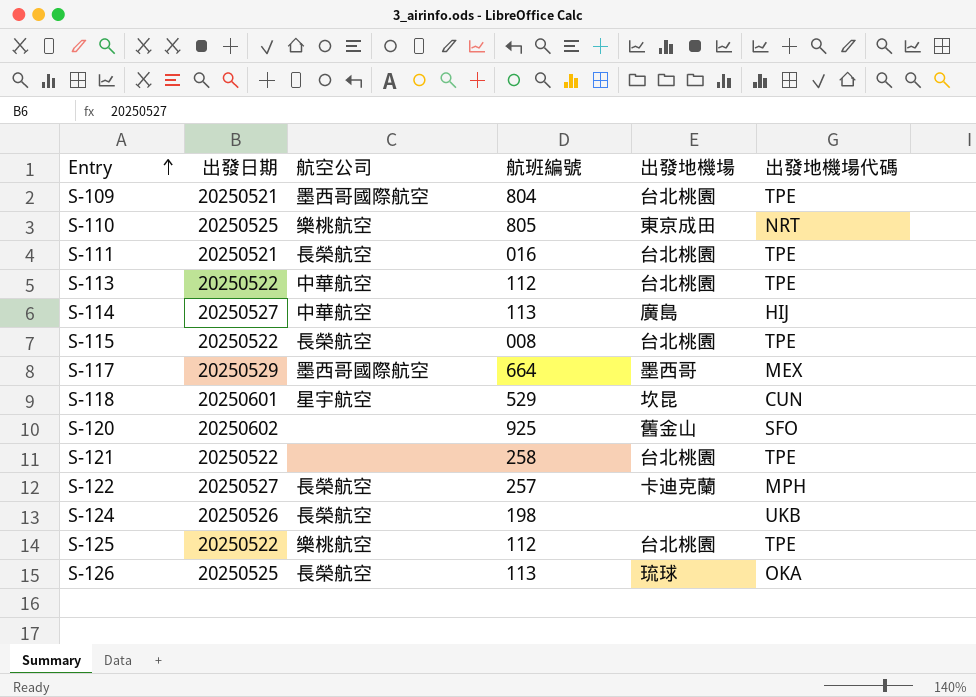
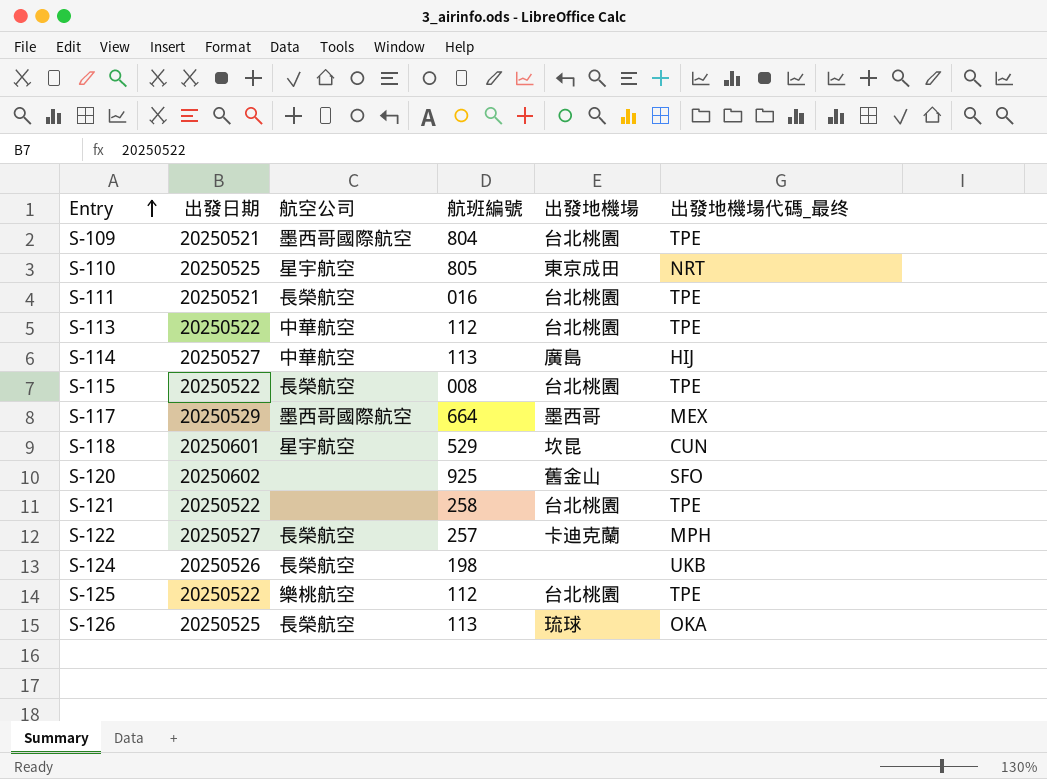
column name: 出發地機場代碼 -> 出發地機場代碼_最终
S-110 | 航空公司: 樂桃航空 -> 星宇航空

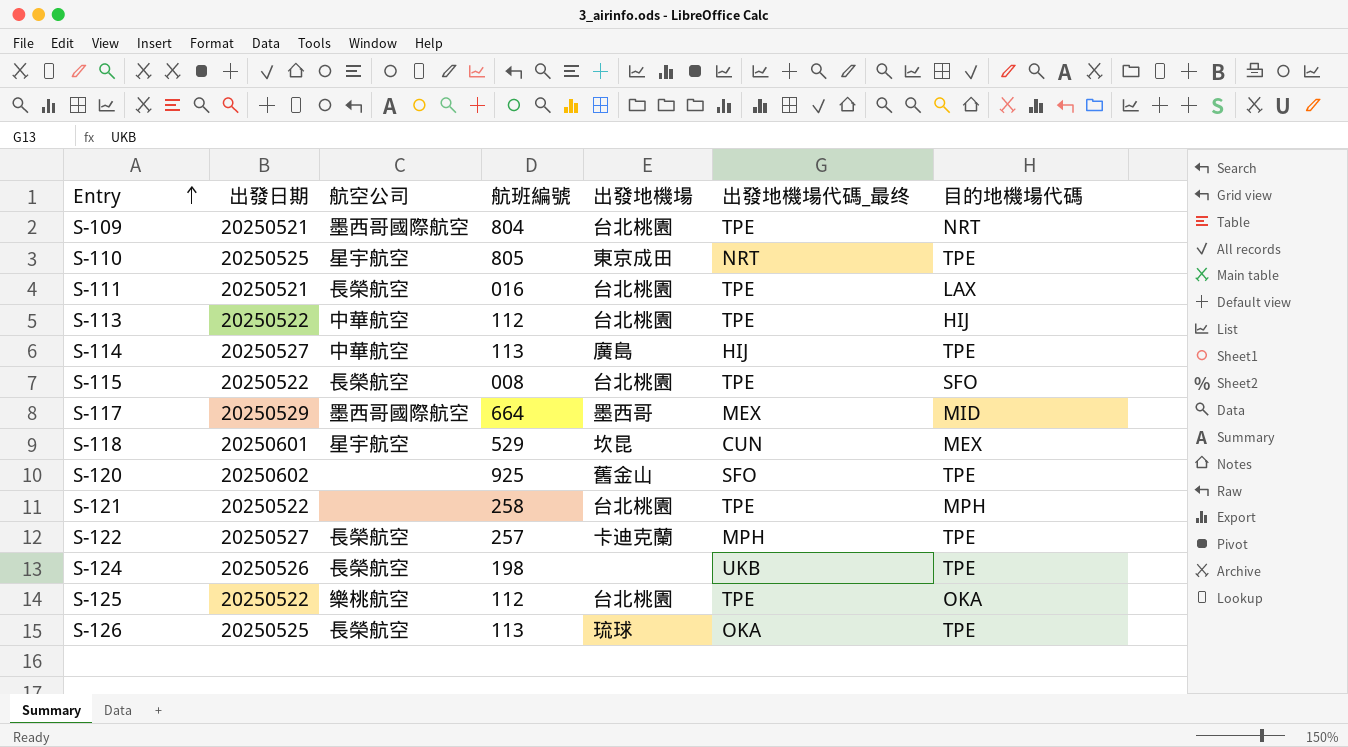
column 目的地機場代碼 | position: none -> 7

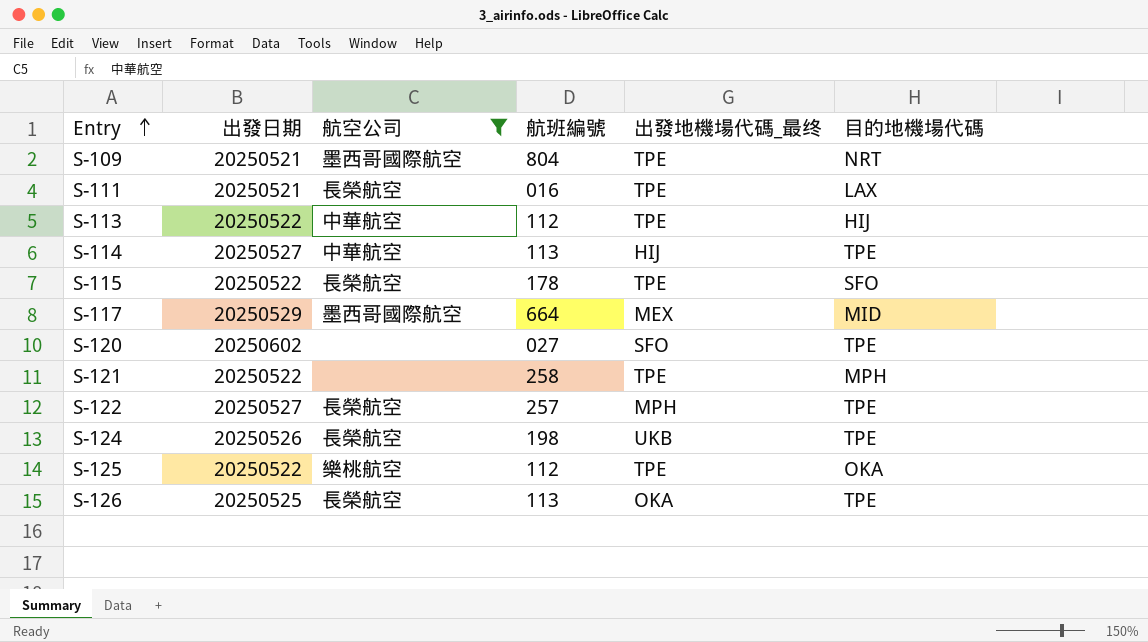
filter: none -> 航空公司 != 星宇航空
column 出發地機場 | position: 5 -> none
S-115 | 航班編號: 008 -> 178
S-120 | 航班編號: 925 -> 027

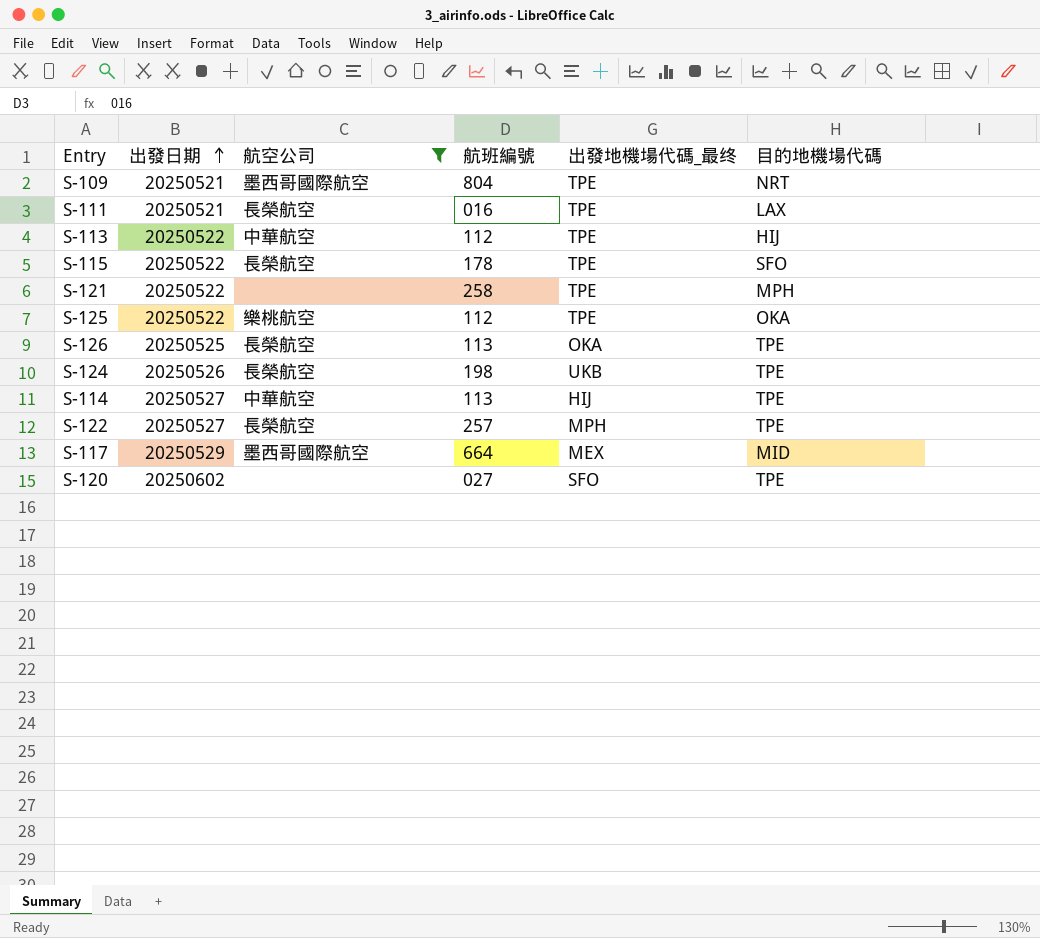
row order: Entry ascending -> 出發日期 ascending

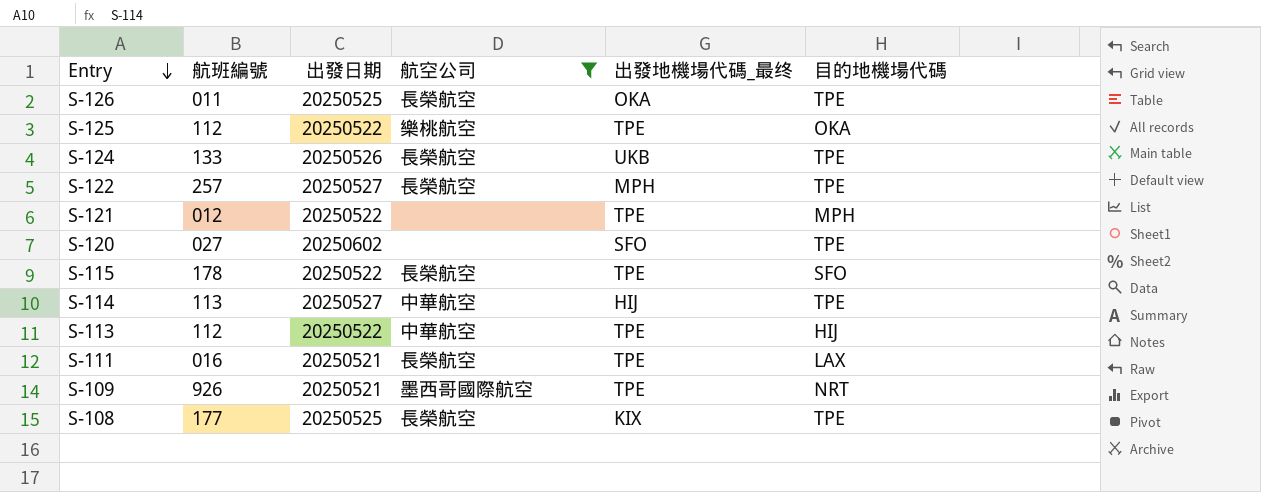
row order: 出發日期 ascending -> Entry descending
column 航班編號 | position: 4 -> 2
row S-117: 20250529 | 墨西哥國際航空 | 664 | MEX | MID -> none
S-126 | 航班編號: 113 -> 011
S-124 | 航班編號: 198 -> 133
S-121 | 航班編號: 258 -> 012
S-109 | 航班編號: 804 -> 926
row S-108: none -> 177 | 20250525 | 長榮航空 | KIX | TPE

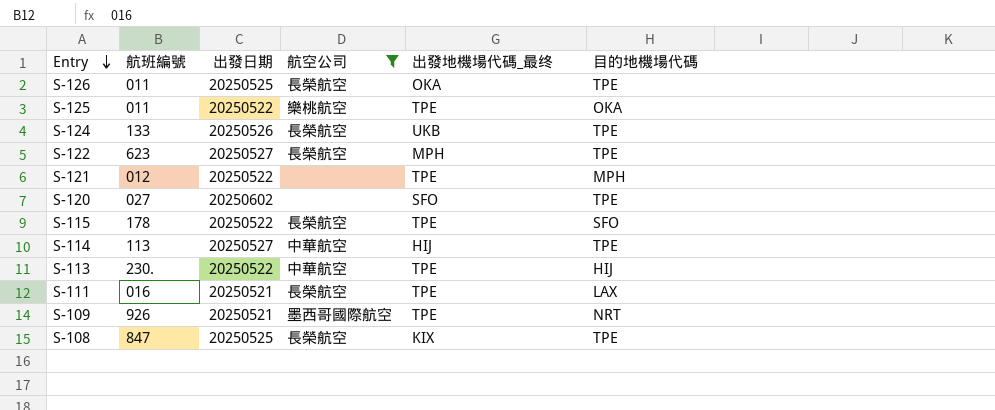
S-125 | 航班編號: 112 -> 011
S-122 | 航班編號: 257 -> 623
S-113 | 航班編號: 112 -> 230.
S-108 | 航班編號: 177 -> 847

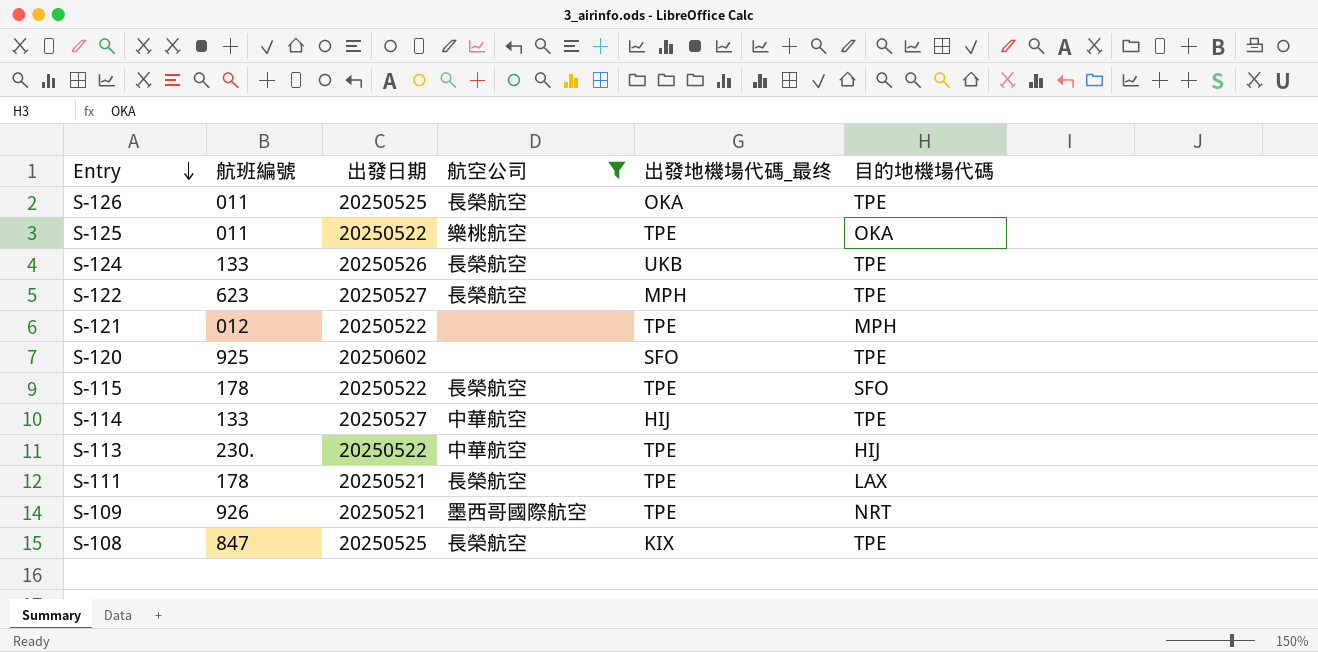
S-120 | 航班編號: 027 -> 925
S-114 | 航班編號: 113 -> 133
S-111 | 航班編號: 016 -> 178

